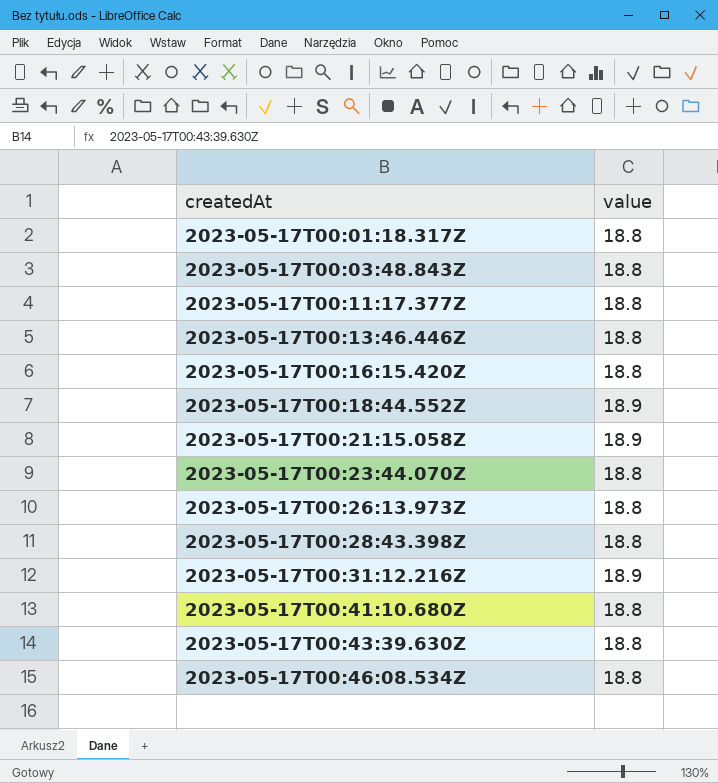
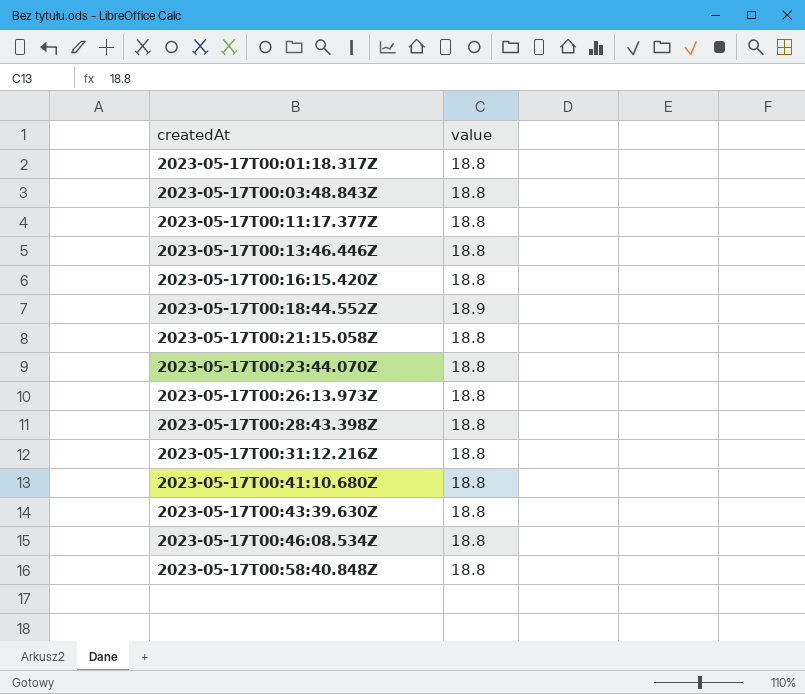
2023-05-17T00:21:15.058Z | value: 18.9 -> 18.8
2023-05-17T00:31:12.216Z | value: 18.9 -> 18.8
row 2023-05-17T00:58:40.848Z: none -> 18.8

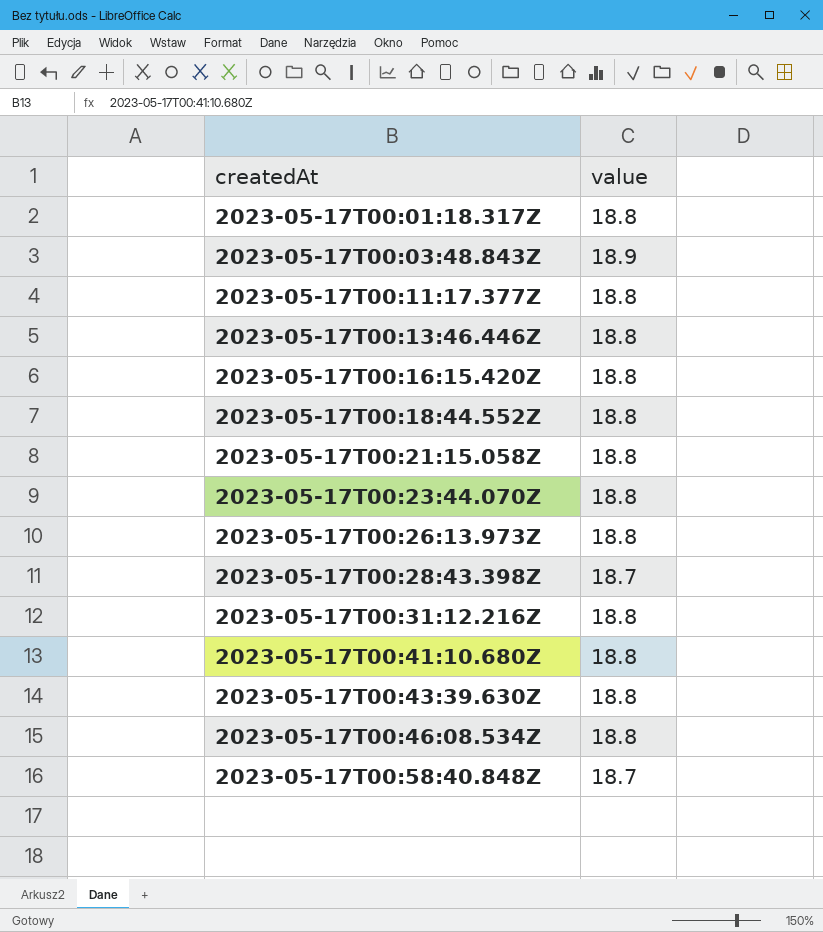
2023-05-17T00:03:48.843Z | value: 18.8 -> 18.9
2023-05-17T00:18:44.552Z | value: 18.9 -> 18.8
2023-05-17T00:28:43.398Z | value: 18.8 -> 18.7
2023-05-17T00:58:40.848Z | value: 18.8 -> 18.7

